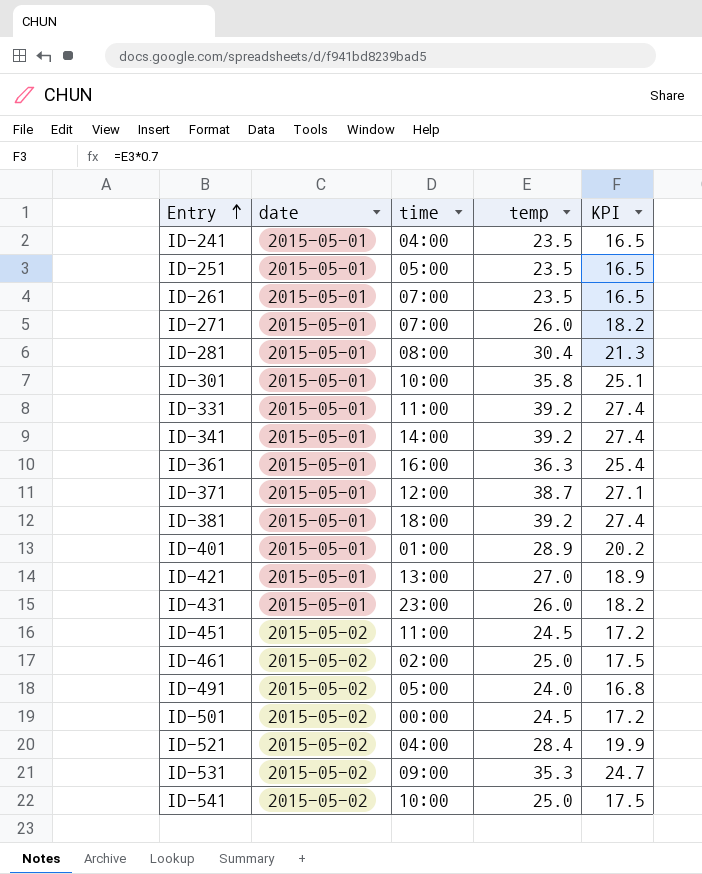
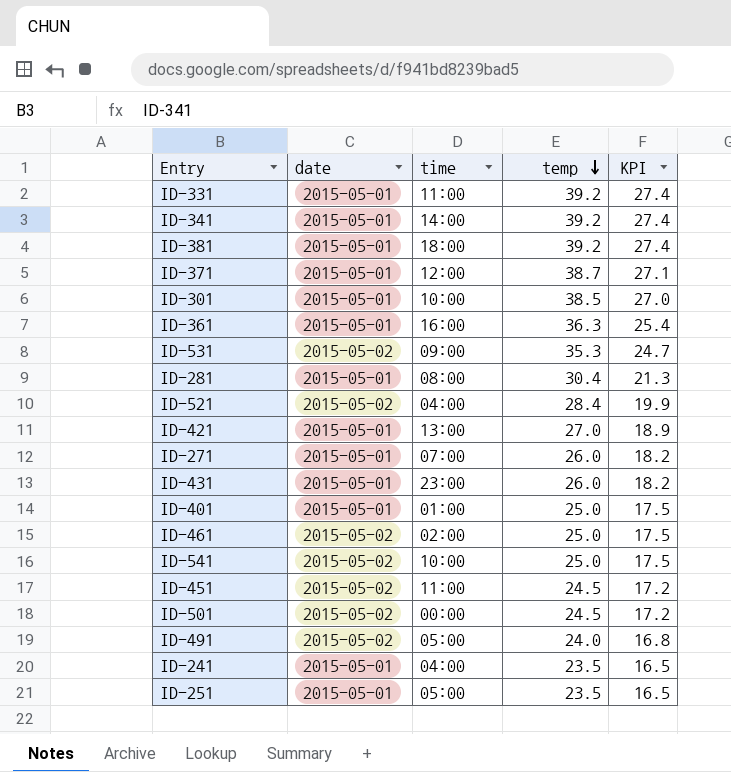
row order: Entry ascending -> temp descending
row ID-261: 2015-05-01 | 07:00 | 23.5 | 16.5 -> none
ID-301 | temp: 35.8 -> 38.5
ID-301 | KPI: 25.1 -> 27.0
ID-401 | temp: 28.9 -> 25.0
ID-401 | KPI: 20.2 -> 17.5

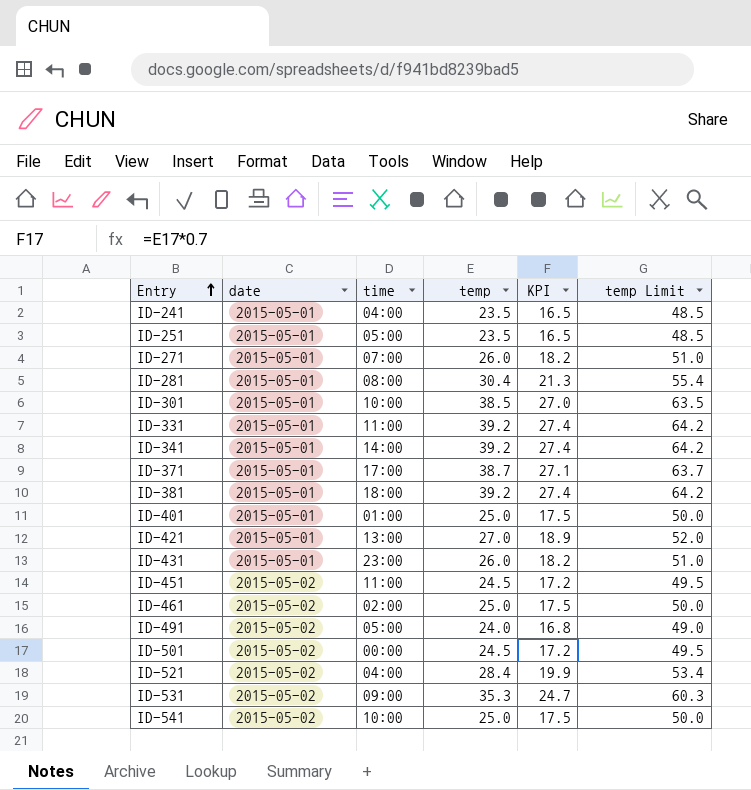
row order: temp descending -> Entry ascending
column temp Limit | formula: none -> [temp] + 25
row ID-361: 2015-05-01 | 16:00 | 36.3 | 25.4 -> none
ID-371 | time: 12:00 -> 17:00

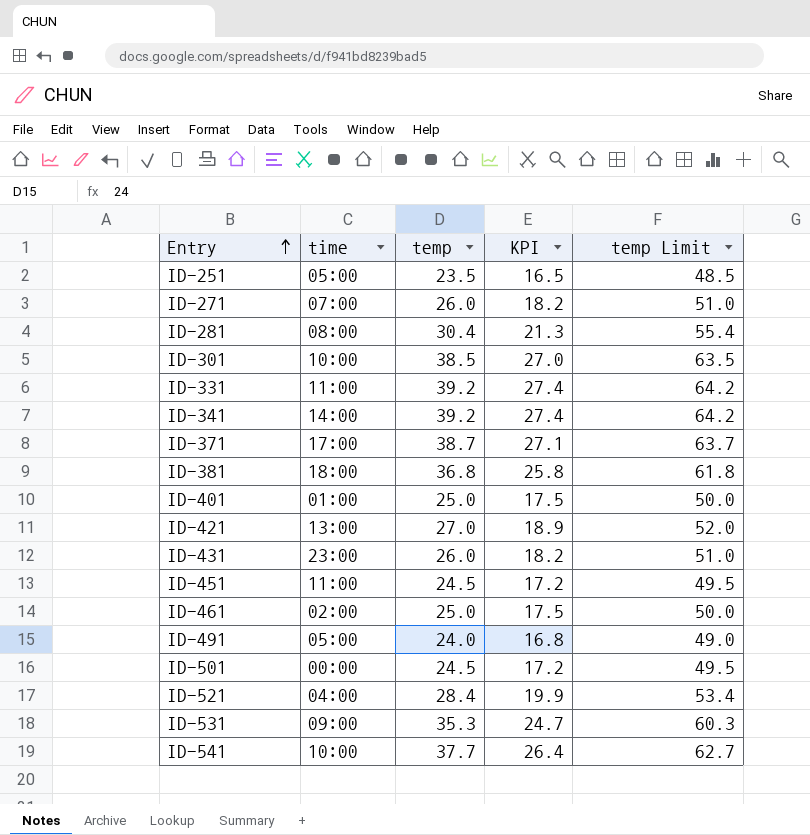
column date | position: 2 -> none
row ID-241: 2015-05-01 | 04:00 | 23.5 | 16.5 | 48.5 -> none
ID-381 | temp: 39.2 -> 36.8
ID-381 | KPI: 27.4 -> 25.8
ID-381 | temp Limit: 64.2 -> 61.8
ID-541 | temp: 25.0 -> 37.7
ID-541 | KPI: 17.5 -> 26.4
ID-541 | temp Limit: 50.0 -> 62.7

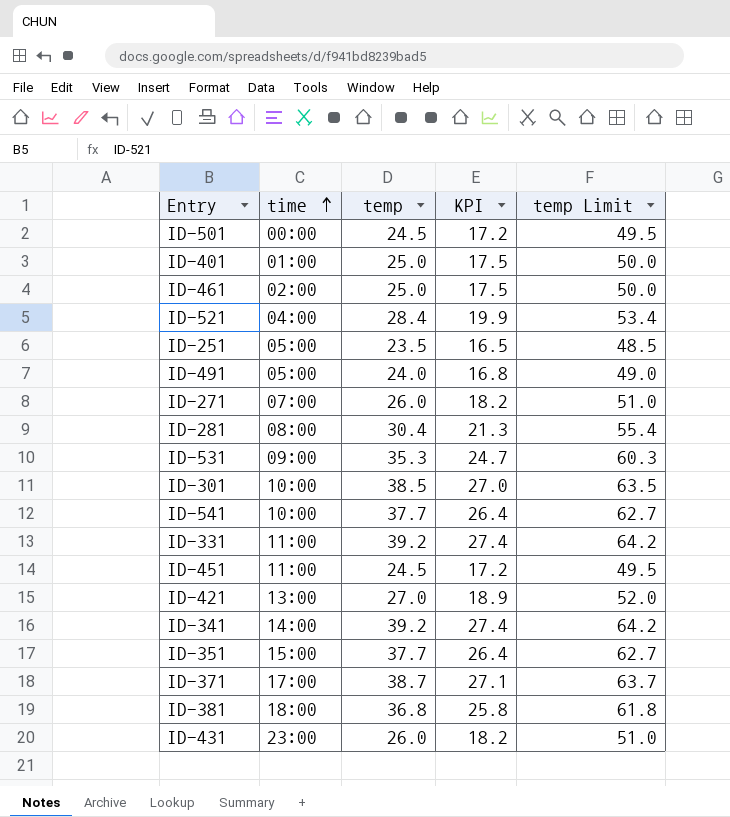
row order: Entry ascending -> time ascending
row ID-351: none -> 15:00 | 37.7 | 26.4 | 62.7

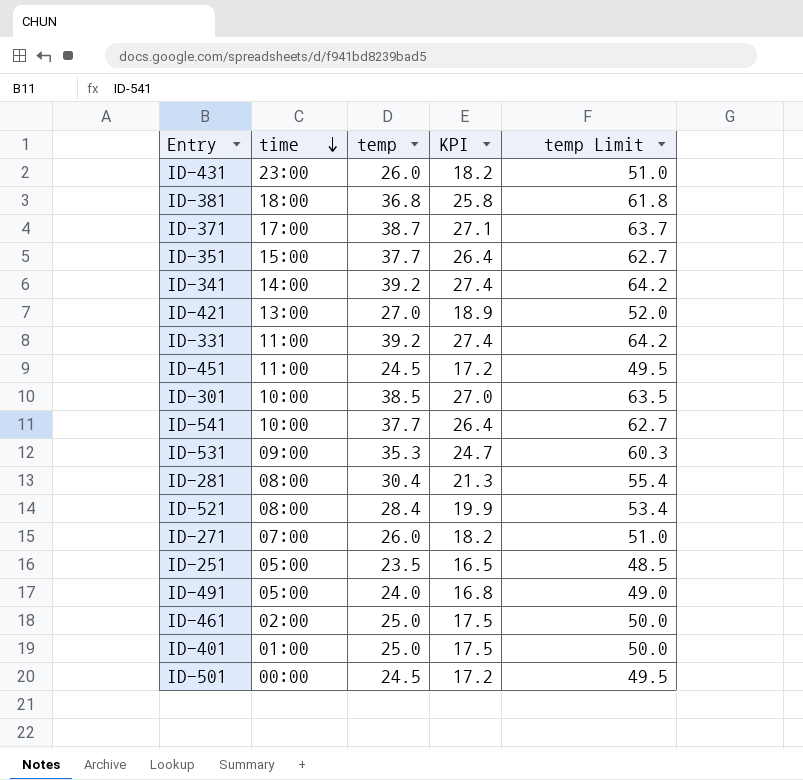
row order: time ascending -> time descending
ID-521 | time: 04:00 -> 08:00

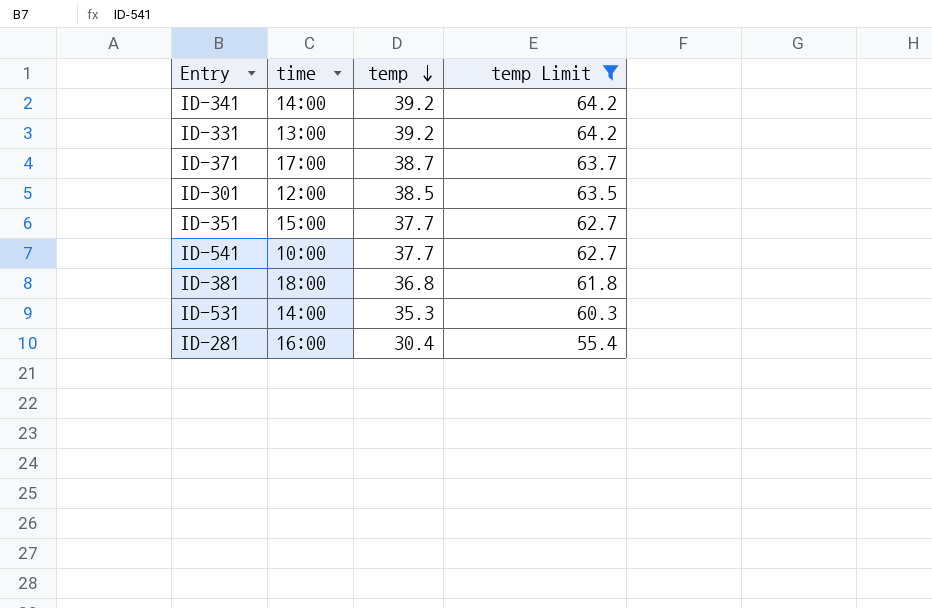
filter: none -> temp Limit >= 55.4
row order: time descending -> temp descending
column KPI | formula: [temp] * 0.7 -> none
ID-331 | time: 11:00 -> 13:00
ID-301 | time: 10:00 -> 12:00
ID-531 | time: 09:00 -> 14:00
ID-281 | time: 08:00 -> 16:00

